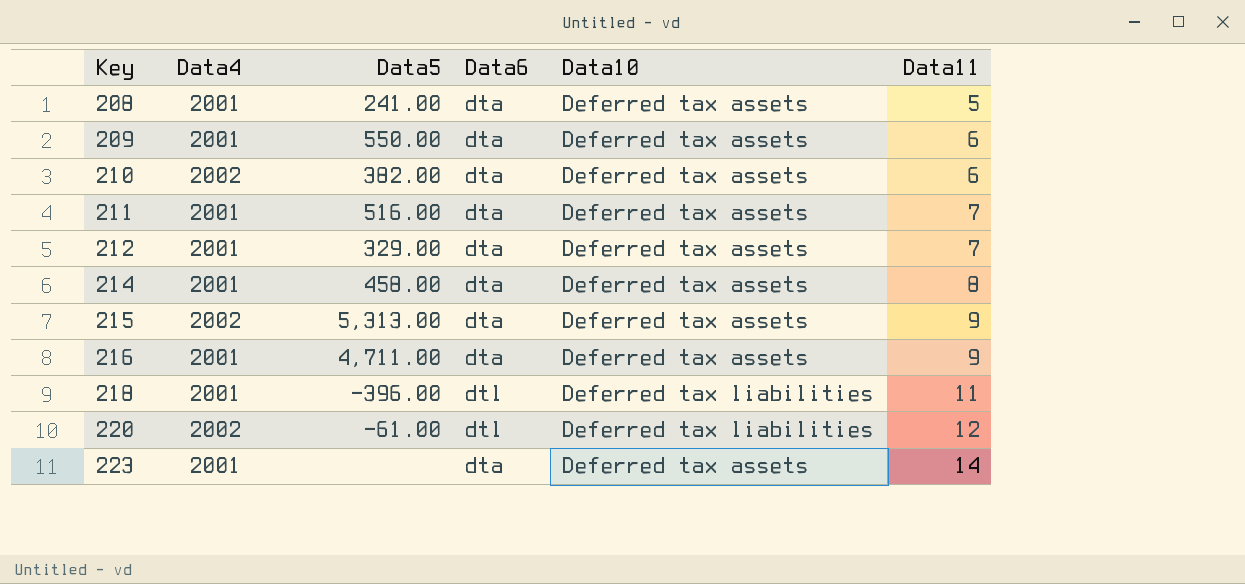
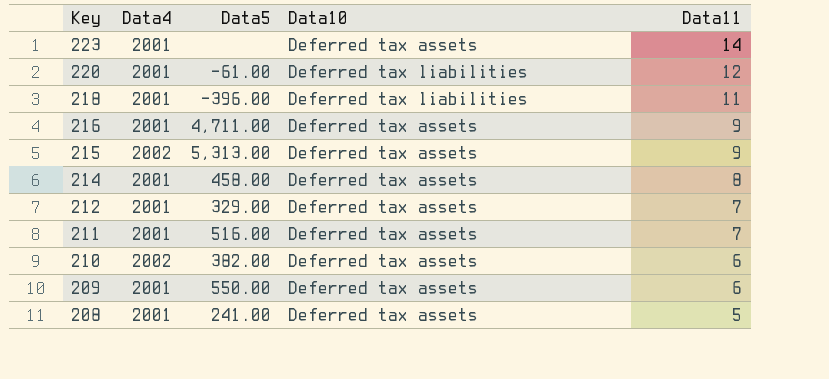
row order: Key ascending -> Key descending
column Data6 | position: 4 -> none
220 | Data4: 2002 -> 2001

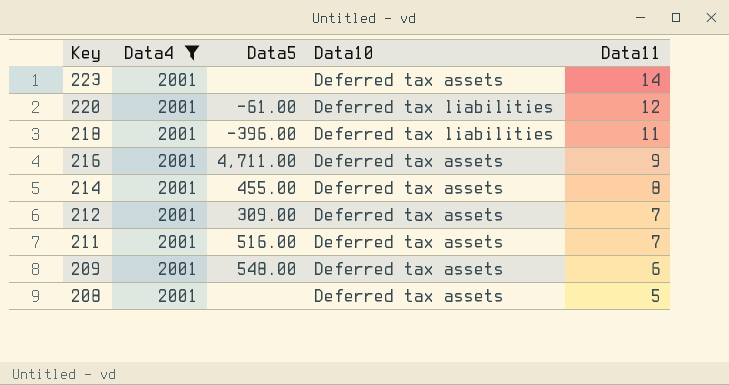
filter: none -> Data4 = 2001
214 | Data5: 458.00 -> 455.00
212 | Data5: 329.00 -> 309.00
209 | Data5: 550.00 -> 548.00
208 | Data5: 241.00 -> none

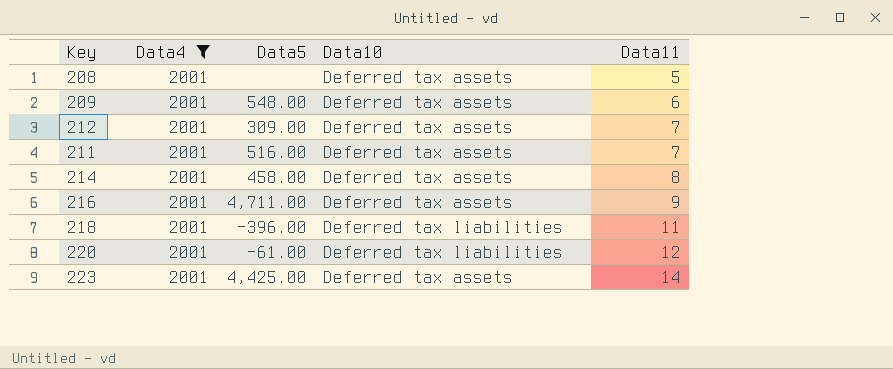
row order: Key descending -> Data11 ascending
214 | Data5: 455.00 -> 458.00
223 | Data5: none -> 4,425.00

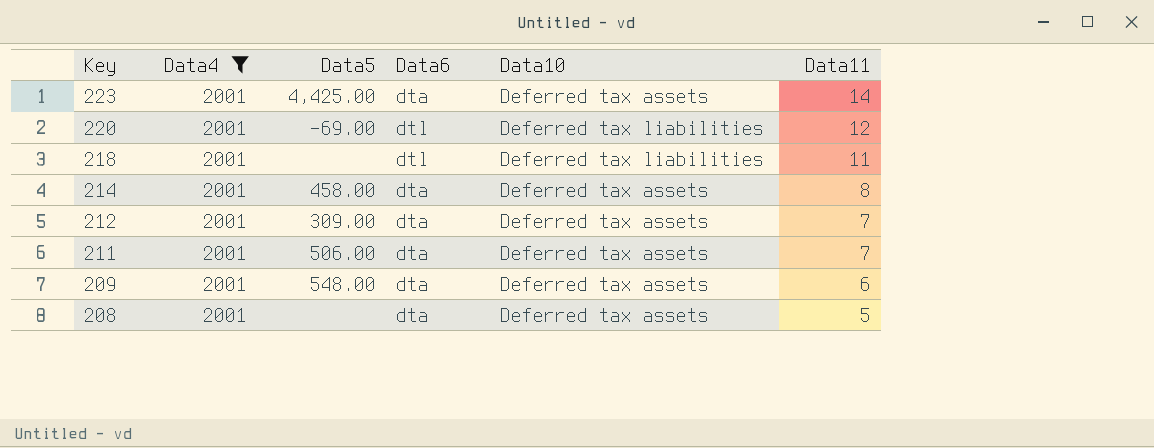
row order: Data11 ascending -> Key descending
column Data6 | position: none -> 4
row 216: 2001 | 4,711.00 | Deferred tax assets | 9 -> none
220 | Data5: -61.00 -> -69.00
218 | Data5: -396.00 -> none
211 | Data5: 516.00 -> 506.00

